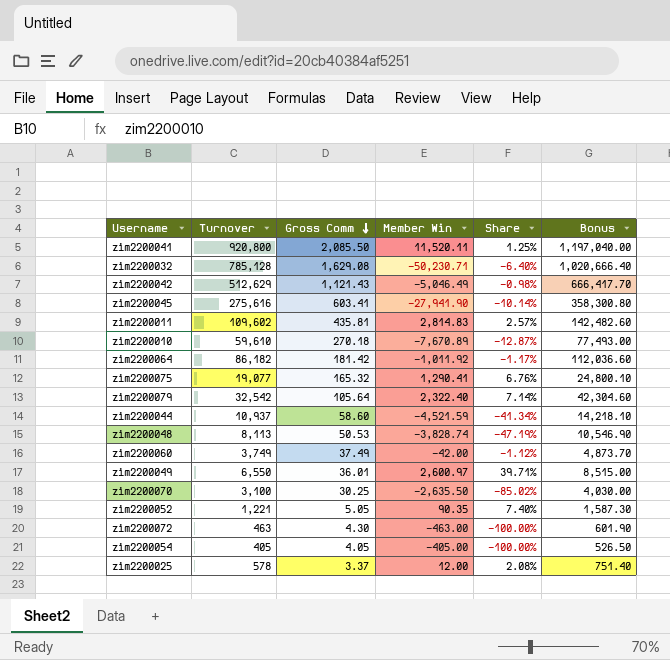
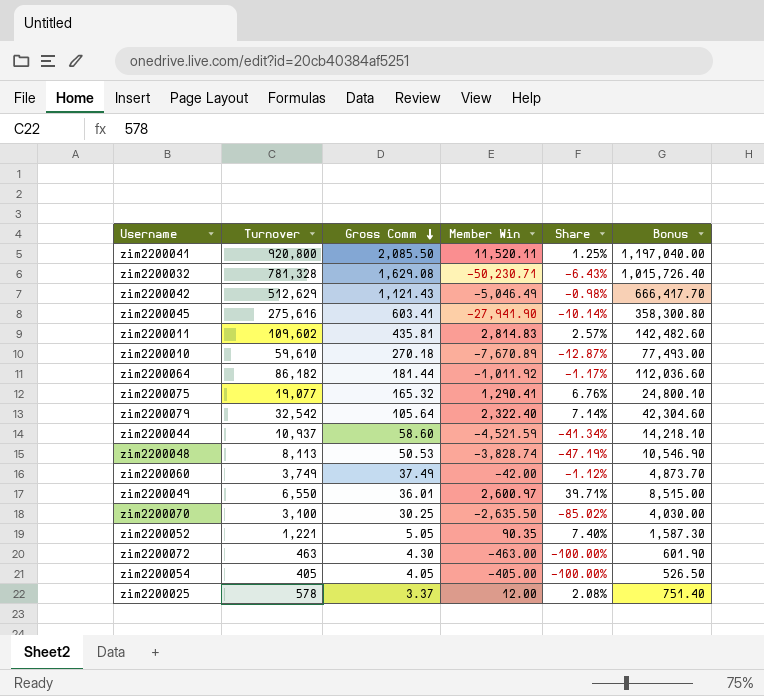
zim2200032 | Turnover: 785,128 -> 781,328
zim2200032 | Share: -6.40% -> -6.43%
zim2200032 | Bonus: 1,020,666.40 -> 1,015,726.40
zim2200064 | Gross Comm: 181.42 -> 181.44

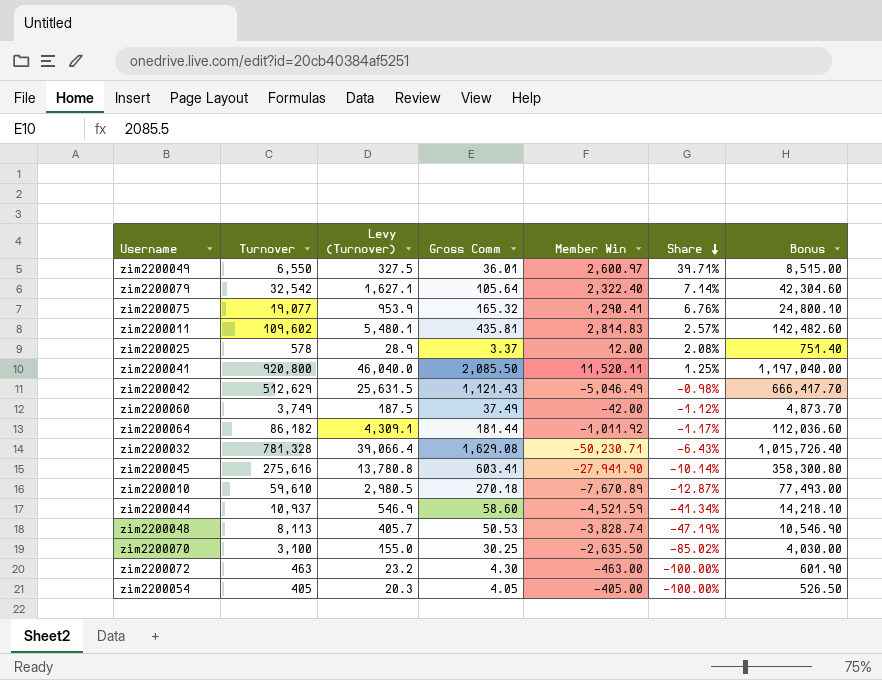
row order: Gross Comm descending -> Share descending
column Levy (Turnover) | formula: none -> [Turnover] * 0.05
row zim2200052: 1,221 | 5.05 | 90.35 | 7.40% | 1,587.30 -> none

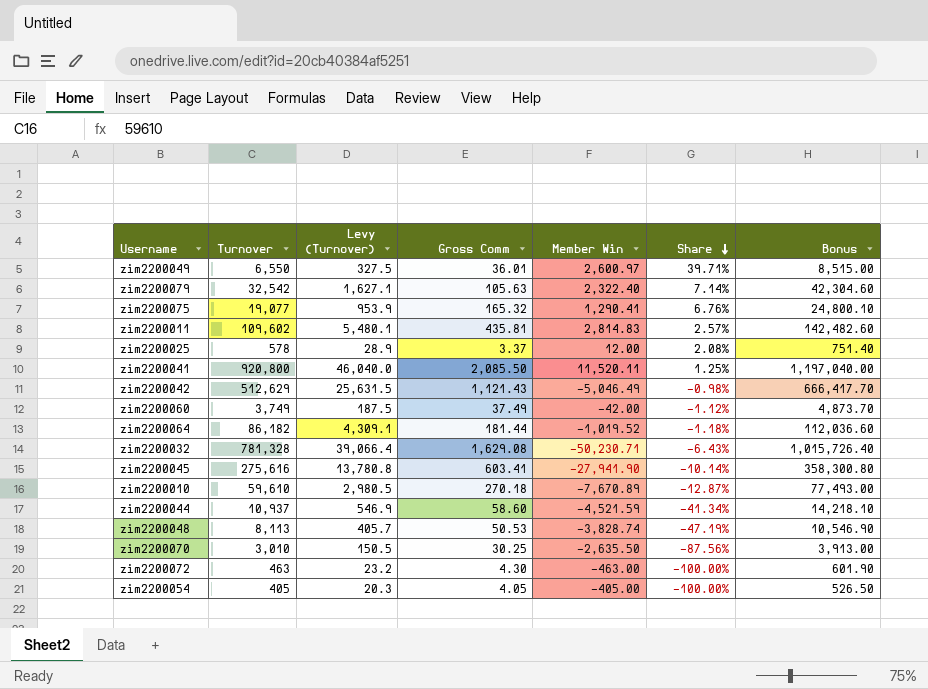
zim2200079 | Gross Comm: 105.64 -> 105.63
zim2200064 | Member Win: -1,011.92 -> -1,019.52
zim2200064 | Share: -1.17% -> -1.18%
zim2200070 | Turnover: 3,100 -> 3,010
zim2200070 | Levy (Turnover): 155.0 -> 150.5
zim2200070 | Share: -85.02% -> -87.56%
zim2200070 | Bonus: 4,030.00 -> 3,913.00

